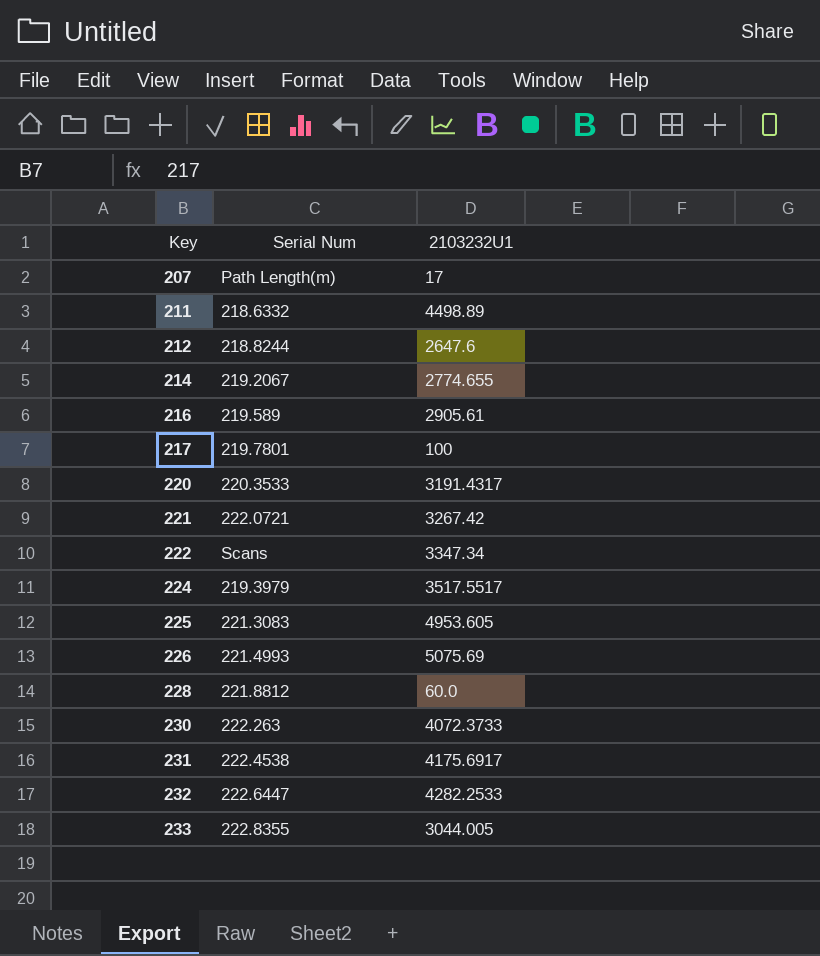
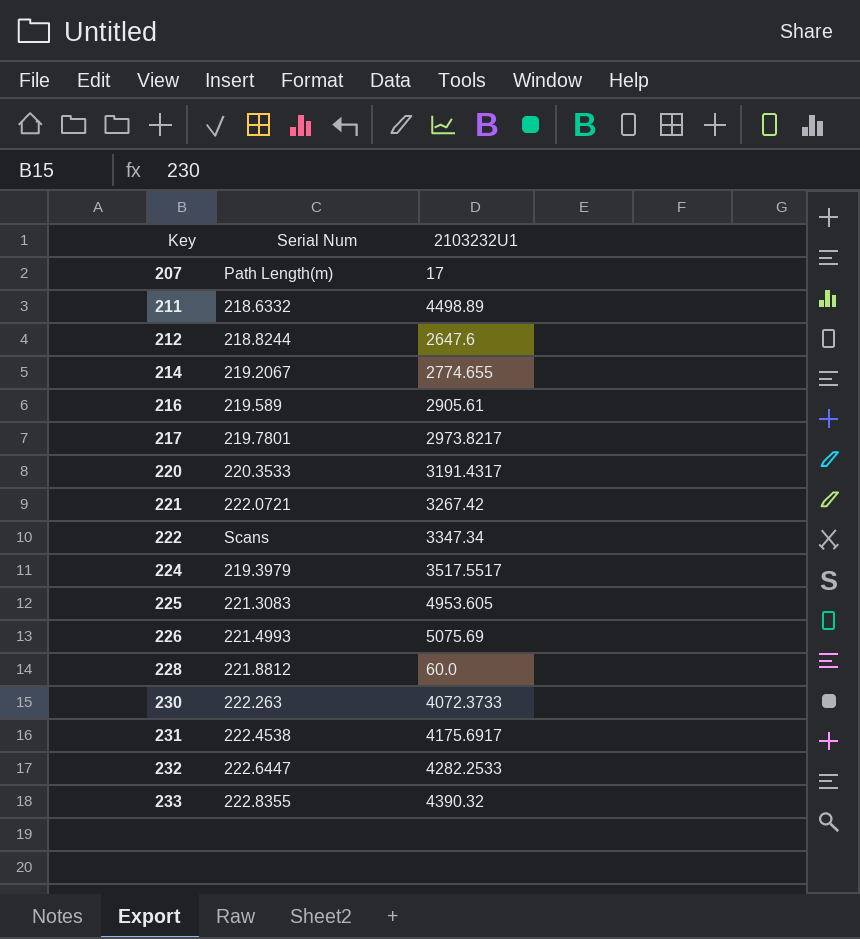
217 | 2103232U1: 100 -> 2973.8217
233 | 2103232U1: 3044.005 -> 4390.32

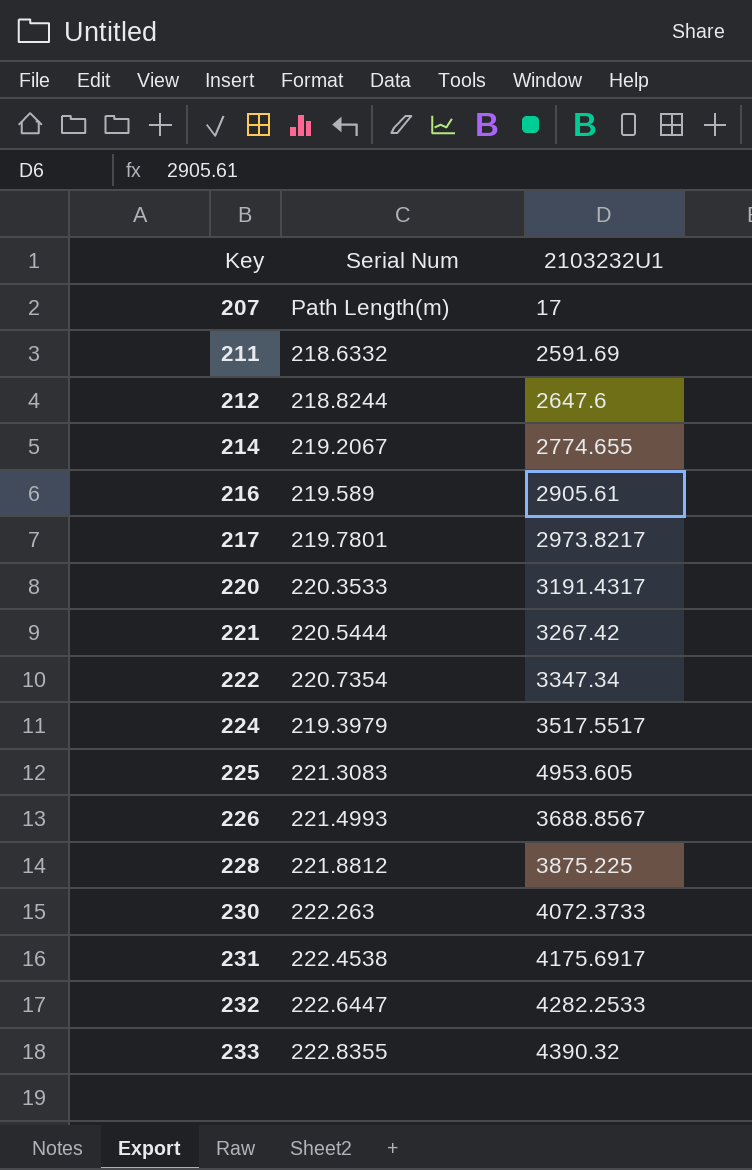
211 | 2103232U1: 4498.89 -> 2591.69
221 | Serial Num: 222.0721 -> 220.5444
222 | Serial Num: Scans -> 220.7354
226 | 2103232U1: 5075.69 -> 3688.8567
228 | 2103232U1: 60.0 -> 3875.225

